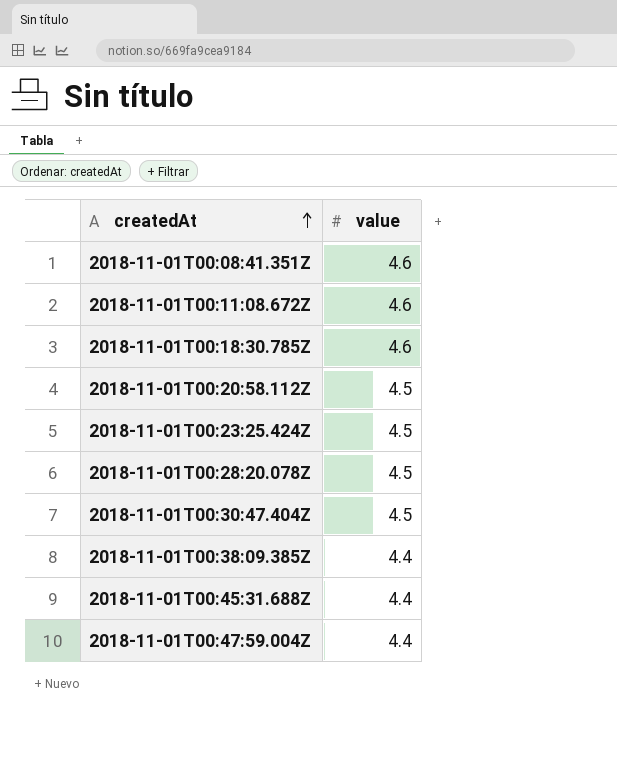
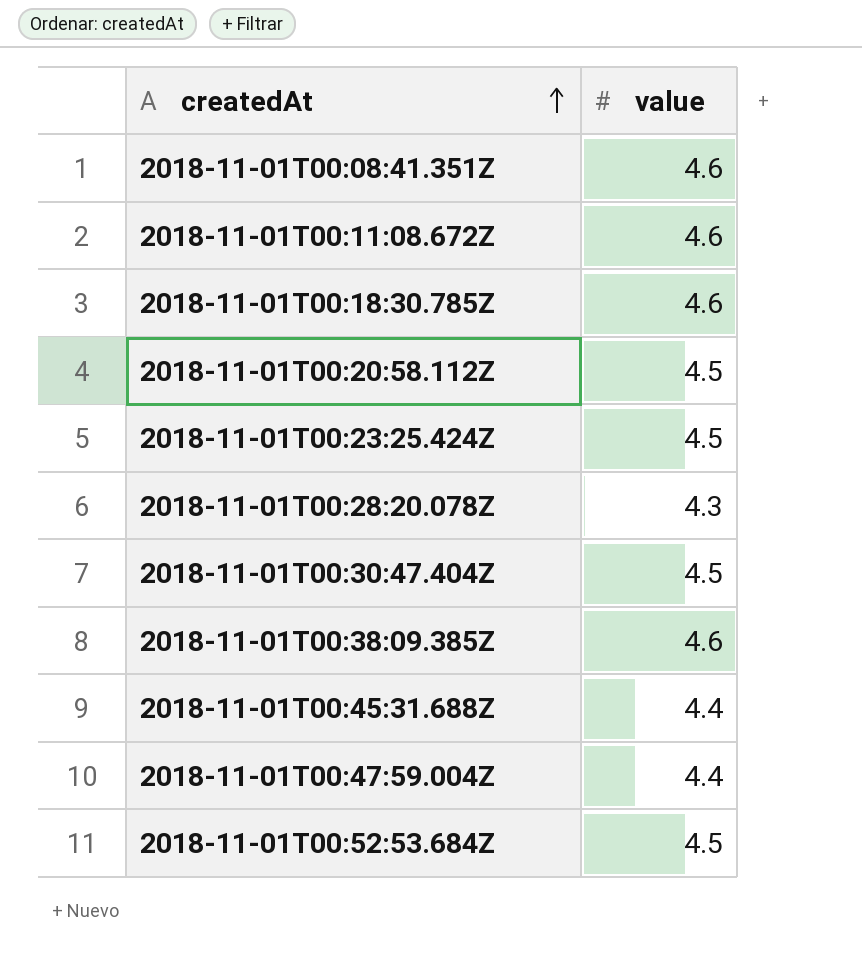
2018-11-01T00:28:20.078Z | value: 4.5 -> 4.3
2018-11-01T00:38:09.385Z | value: 4.4 -> 4.6
row 2018-11-01T00:52:53.684Z: none -> 4.5

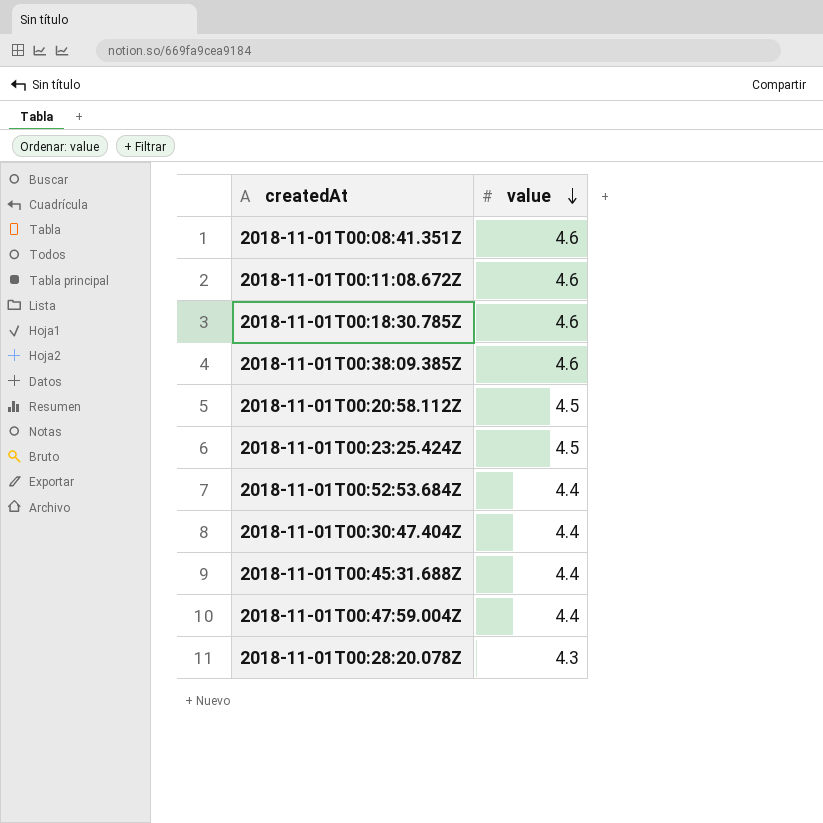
row order: createdAt ascending -> value descending
2018-11-01T00:52:53.684Z | value: 4.5 -> 4.4
2018-11-01T00:30:47.404Z | value: 4.5 -> 4.4

